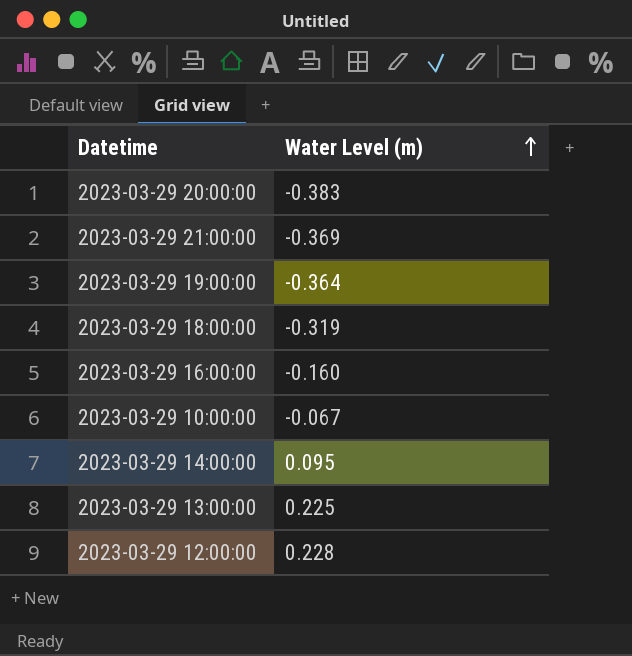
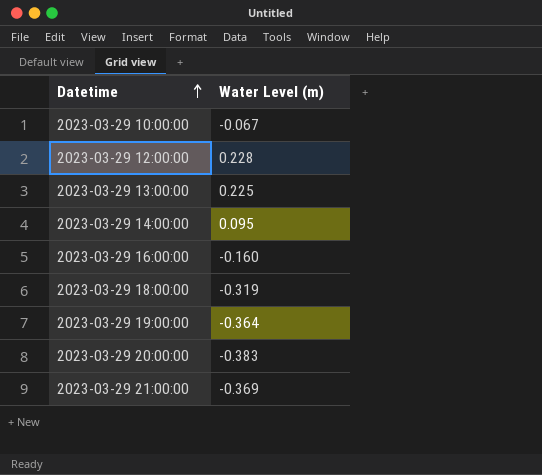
row order: Water Level (m) ascending -> Datetime ascending

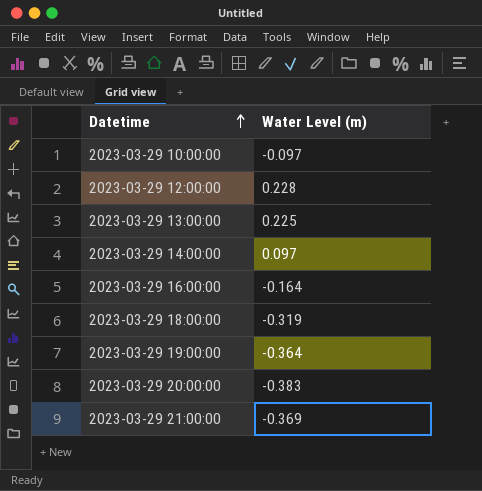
2023-03-29 10:00:00 | Water Level (m): -0.067 -> -0.097
2023-03-29 14:00:00 | Water Level (m): 0.095 -> 0.097
2023-03-29 16:00:00 | Water Level (m): -0.160 -> -0.164

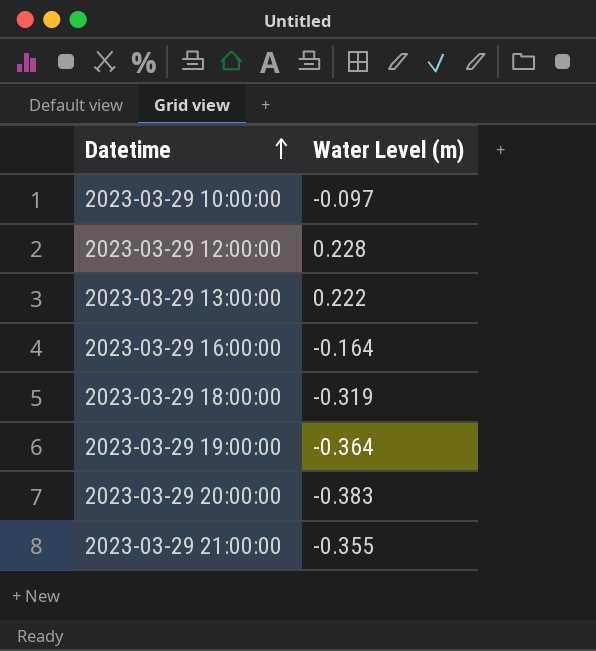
row 2023-03-29 14:00:00: 0.097 -> none
2023-03-29 13:00:00 | Water Level (m): 0.225 -> 0.222
2023-03-29 21:00:00 | Water Level (m): -0.369 -> -0.355

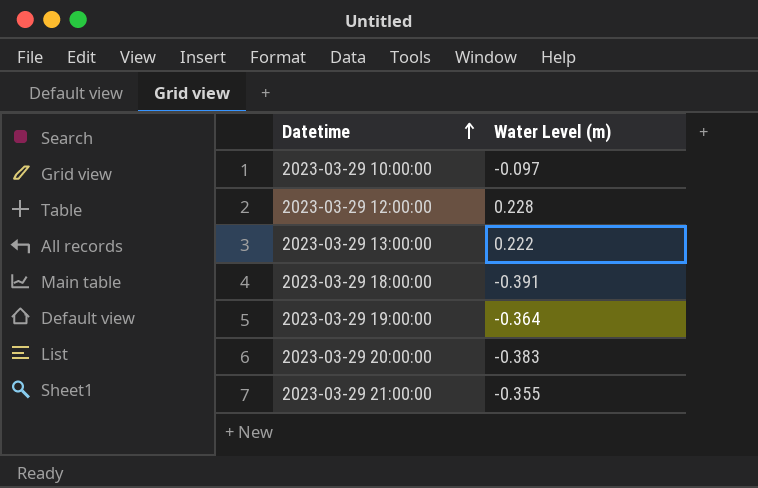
row 2023-03-29 16:00:00: -0.164 -> none
2023-03-29 18:00:00 | Water Level (m): -0.319 -> -0.391

